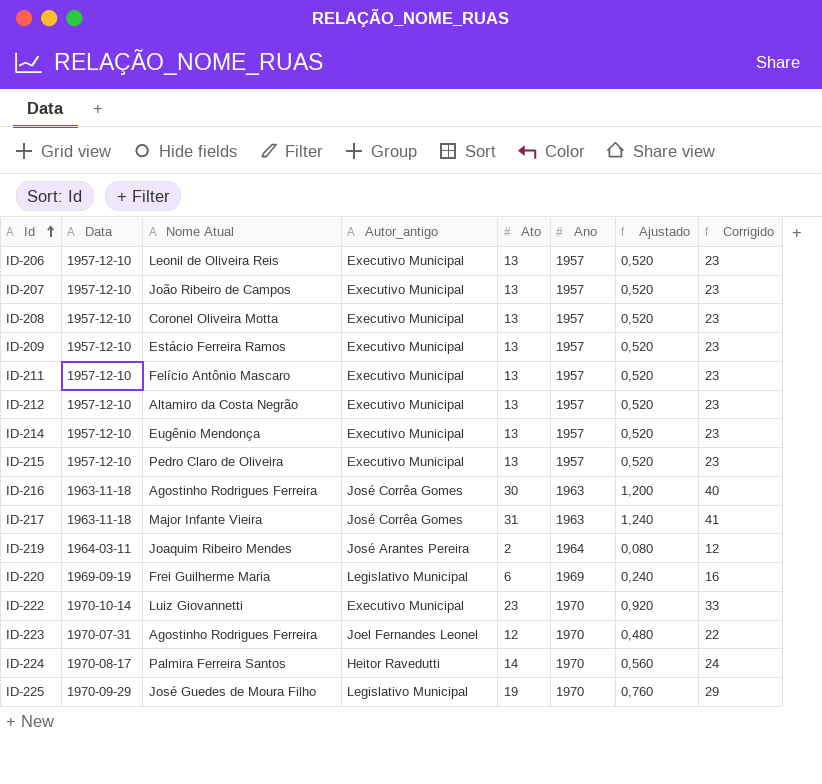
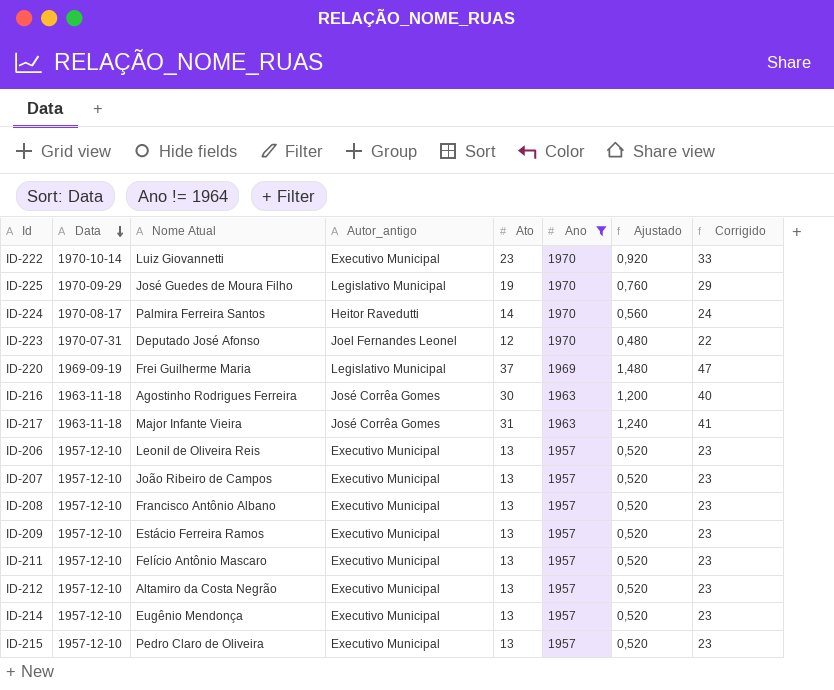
filter: none -> Ano != 1964
row order: Id ascending -> Data descending
ID-223 | Nome Atual: Agostinho Rodrigues Ferreira -> Deputado José Afonso
ID-220 | Ato: 6 -> 37
ID-220 | Ajustado: 0,240 -> 1,480
ID-220 | Corrigido: 16 -> 47
ID-208 | Nome Atual: Coronel Oliveira Motta -> Francisco Antônio Albano

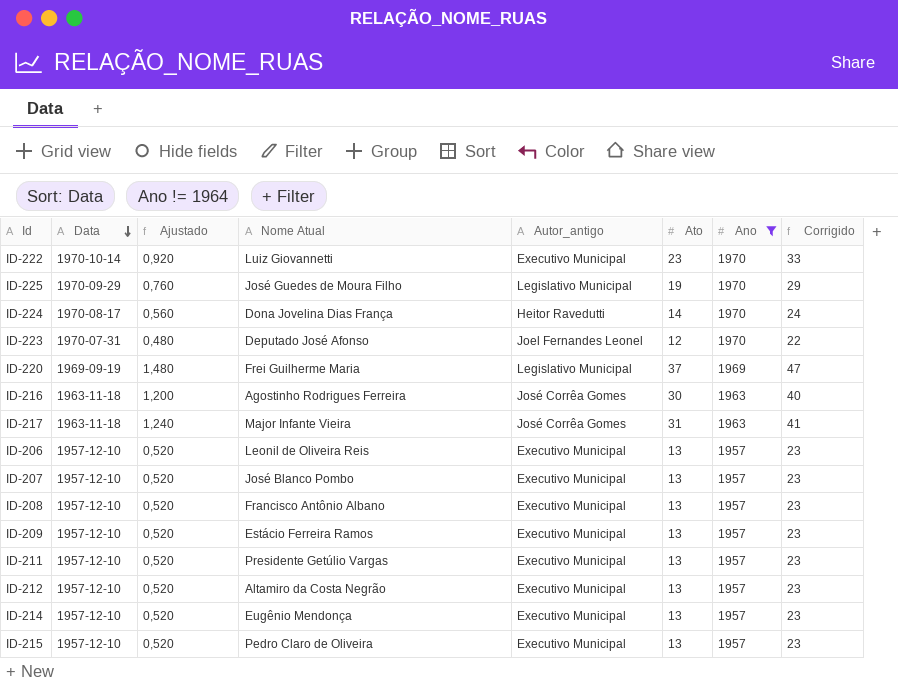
column Ajustado | position: 7 -> 3
ID-224 | Nome Atual: Palmira Ferreira Santos -> Dona Jovelina Dias França
ID-207 | Nome Atual: João Ribeiro de Campos -> José Blanco Pombo
ID-211 | Nome Atual: Felício Antônio Mascaro -> Presidente Getúlio Vargas

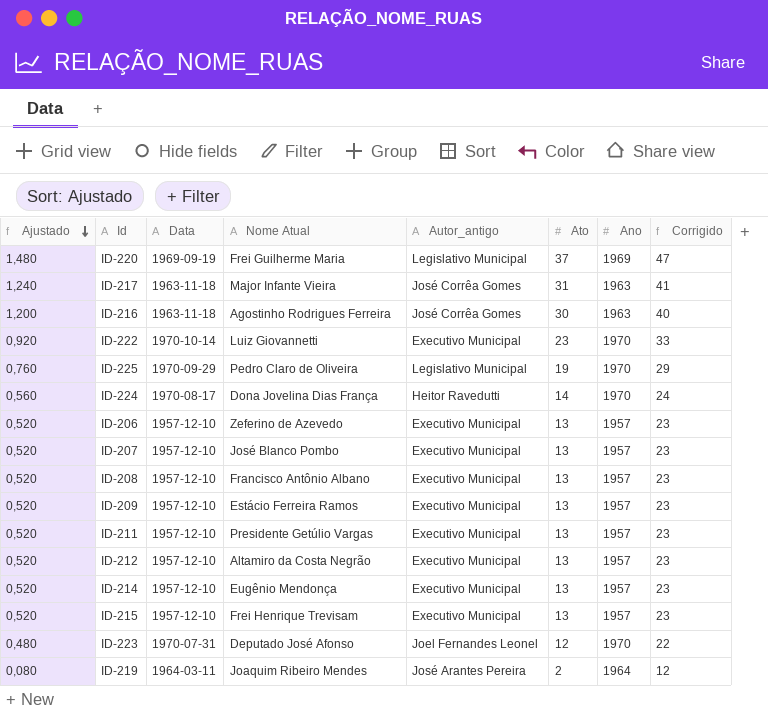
filter: Ano != 1964 -> none
row order: Data descending -> Ajustado descending
column Ajustado | position: 3 -> 1
ID-225 | Nome Atual: José Guedes de Moura Filho -> Pedro Claro de Oliveira
ID-206 | Nome Atual: Leonil de Oliveira Reis -> Zeferino de Azevedo
ID-215 | Nome Atual: Pedro Claro de Oliveira -> Frei Henrique Trevisam

